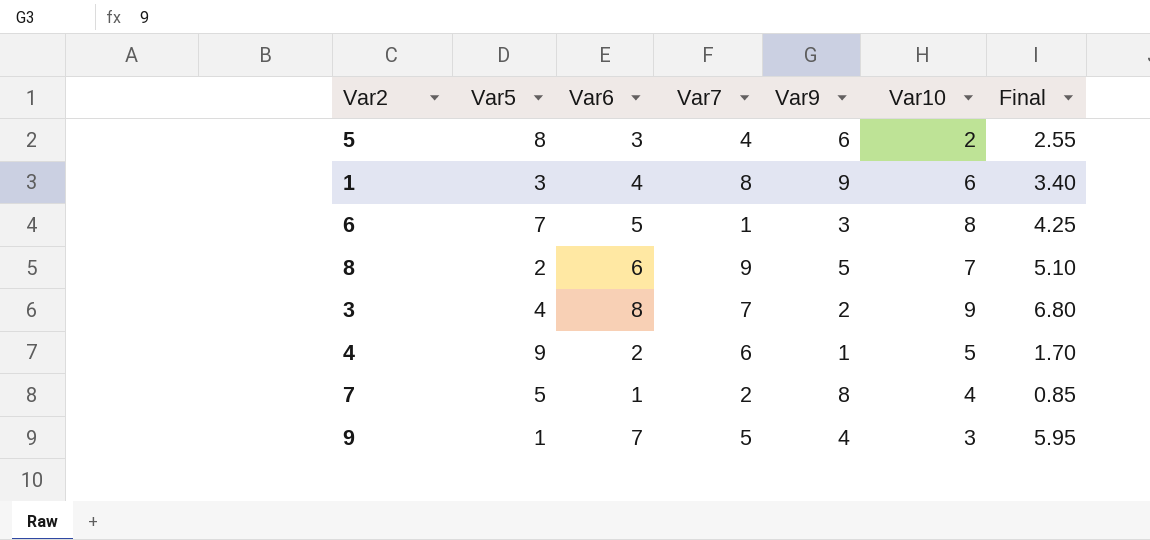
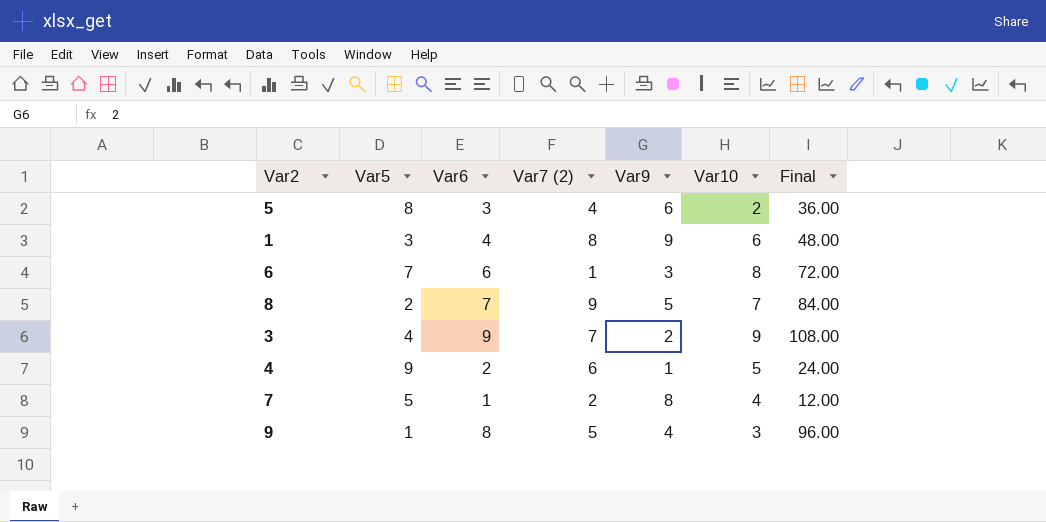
column name: Var7 -> Var7 (2)
column Final | formula: [Var6] * 0.85 -> [Var6] * 12
6 | Var6: 5 -> 6
8 | Var6: 6 -> 7
3 | Var6: 8 -> 9
9 | Var6: 7 -> 8

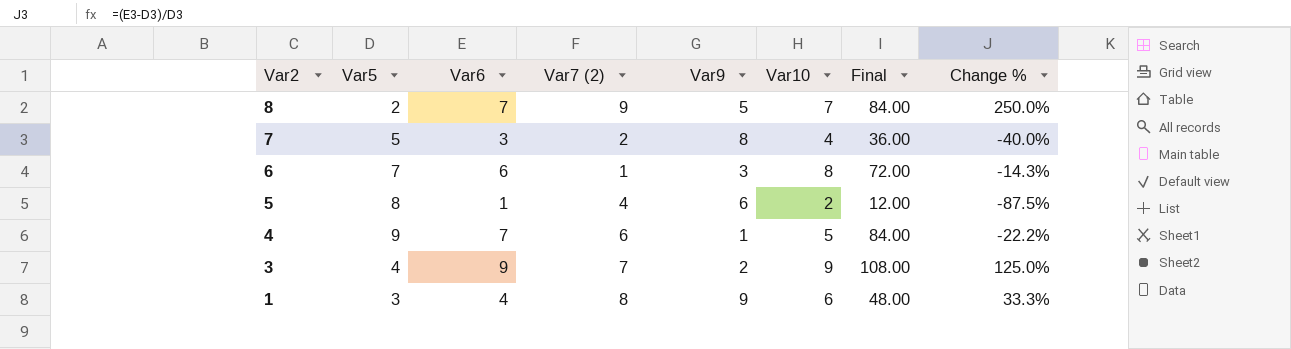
row order: none -> Var2 descending
column Change % | formula: none -> ([Var6] - [Var5]) / [Var5]
row 9: 1 | 8 | 5 | 4 | 3 | 96.00 -> none
7 | Var6: 1 -> 3
7 | Final: 12.00 -> 36.00
5 | Var6: 3 -> 1
5 | Final: 36.00 -> 12.00
4 | Var6: 2 -> 7
4 | Final: 24.00 -> 84.00

